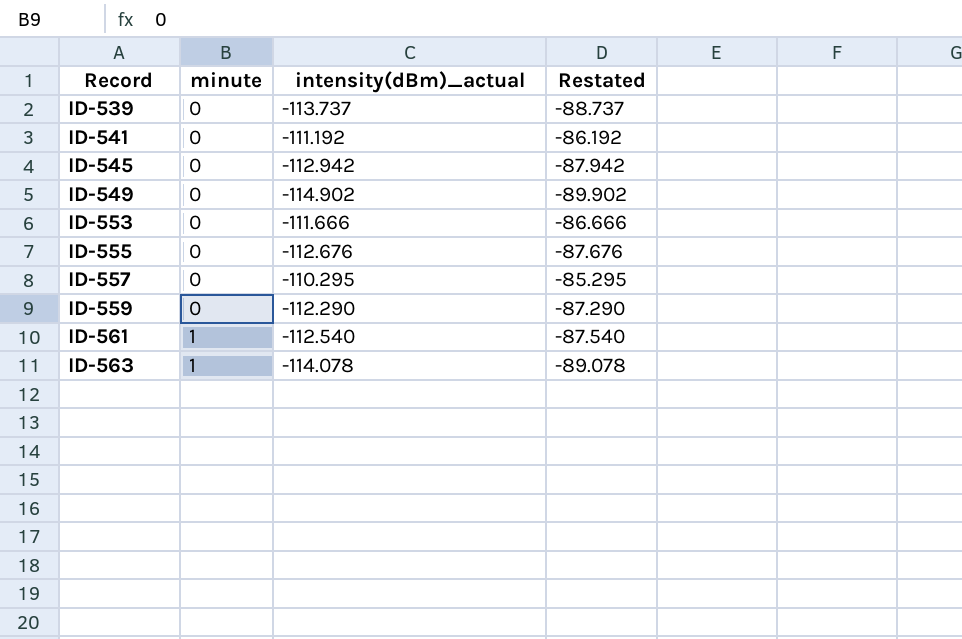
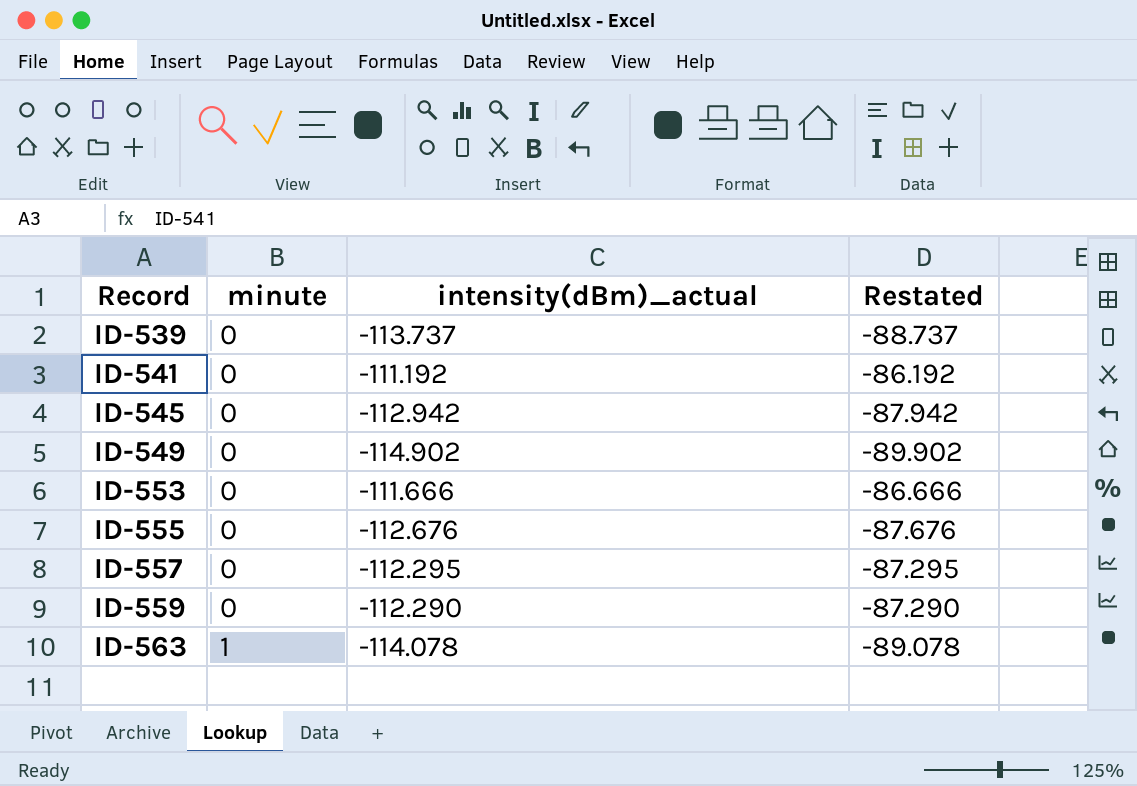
row ID-561: 1 | -112.540 | -87.540 -> none
ID-557 | intensity(dBm)_actual: -110.295 -> -112.295
ID-557 | Restated: -85.295 -> -87.295

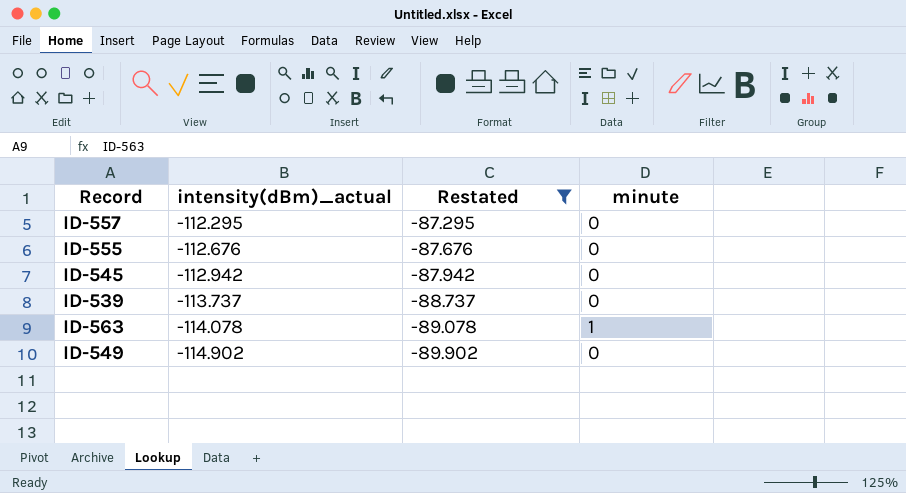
filter: none -> Restated <= -87.295
row order: Record ascending -> intensity(dBm)_actual descending
column minute | position: 2 -> 4

